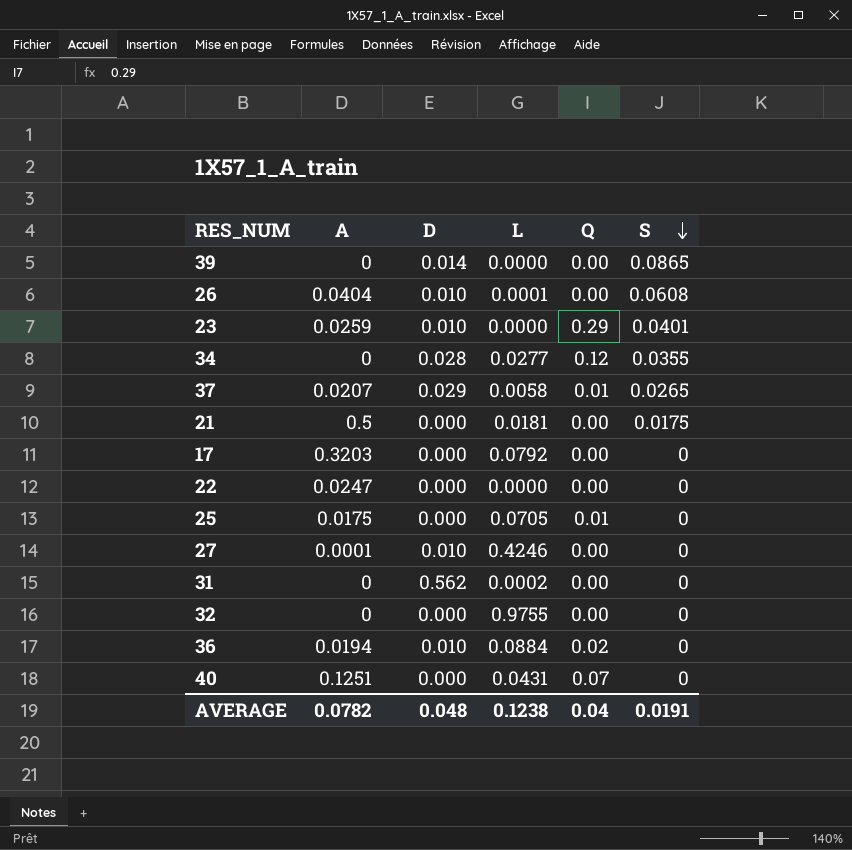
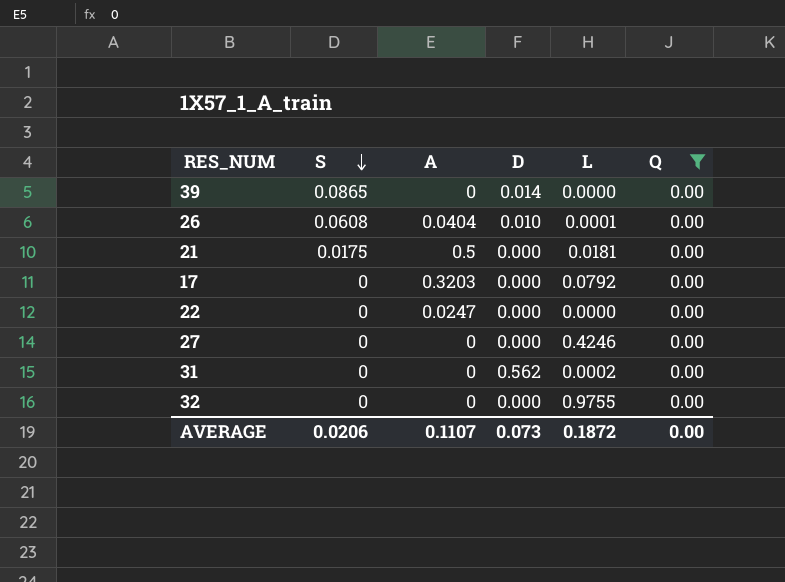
filter: none -> Q = 0.00
column S | position: 6 -> 2
27 | A: 0.0001 -> 0
27 | D: 0.010 -> 0.000
AVERAGE | S: 0.0191 -> 0.0206
AVERAGE | A: 0.0782 -> 0.1107
AVERAGE | D: 0.048 -> 0.073
AVERAGE | L: 0.1238 -> 0.1872
AVERAGE | Q: 0.04 -> 0.00

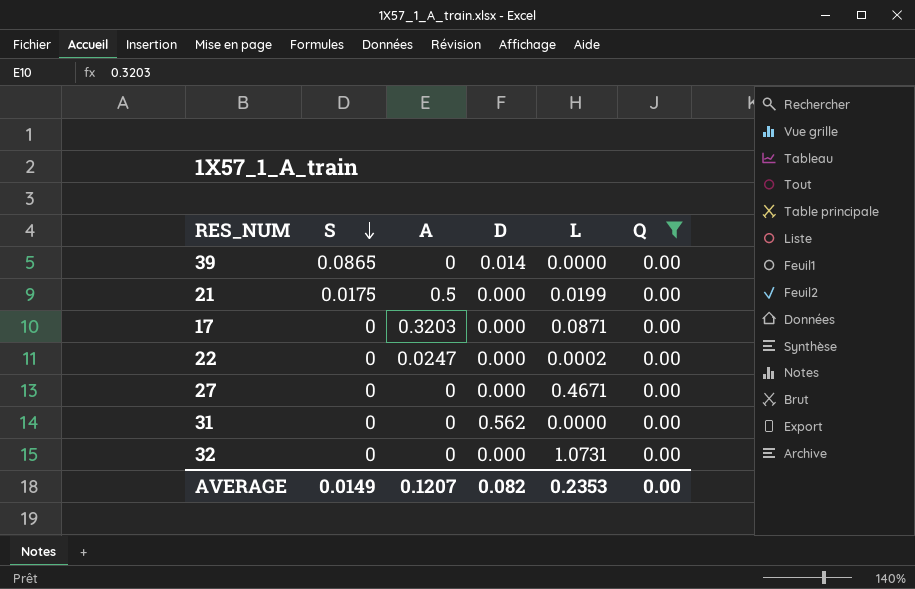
row 26: 0.0608 | 0.0404 | 0.010 | 0.0001 | 0.00 -> none
21 | L: 0.0181 -> 0.0199
17 | L: 0.0792 -> 0.0871
22 | L: 0.0000 -> 0.0002
27 | L: 0.4246 -> 0.4671
31 | L: 0.0002 -> 0.0000
32 | L: 0.9755 -> 1.0731
AVERAGE | S: 0.0206 -> 0.0149
AVERAGE | A: 0.1107 -> 0.1207
AVERAGE | D: 0.073 -> 0.082
AVERAGE | L: 0.1872 -> 0.2353

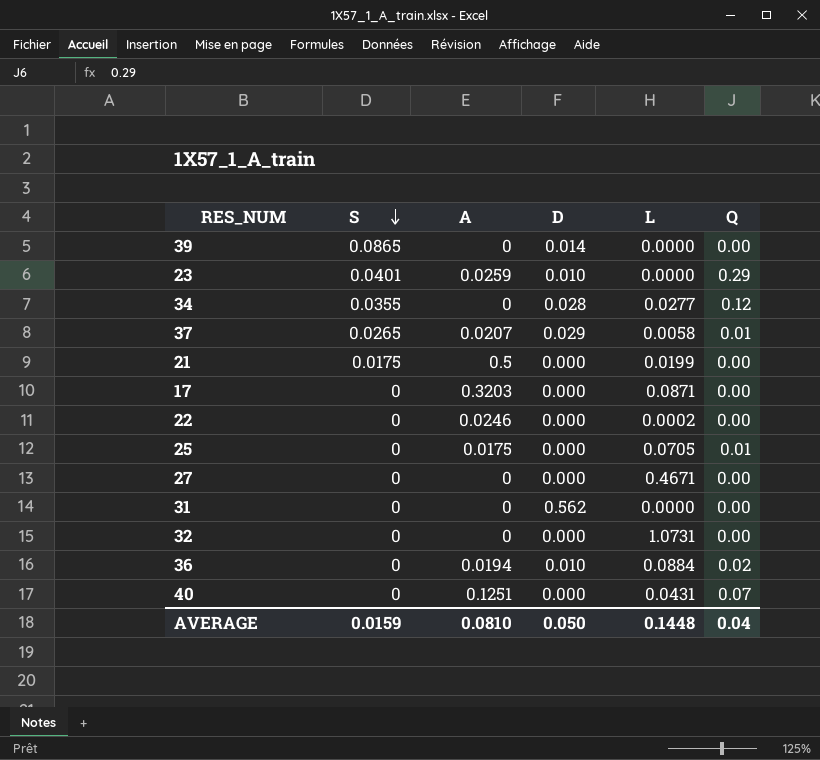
filter: Q = 0.00 -> none
22 | A: 0.0247 -> 0.0246
AVERAGE | S: 0.0149 -> 0.0159
AVERAGE | A: 0.1207 -> 0.0810
AVERAGE | D: 0.082 -> 0.050
AVERAGE | L: 0.2353 -> 0.1448
AVERAGE | Q: 0.00 -> 0.04

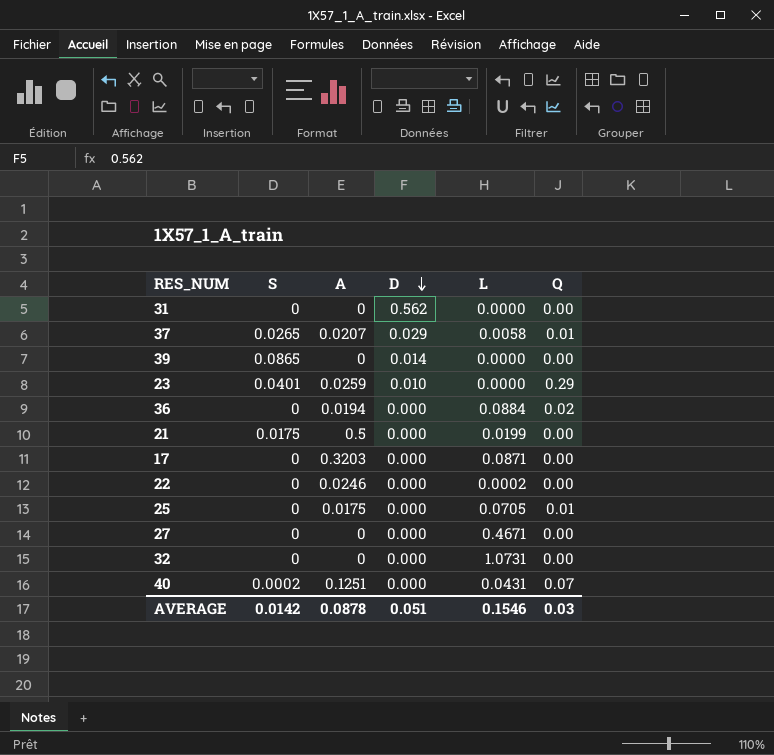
row order: S descending -> D descending
row 34: 0.0355 | 0 | 0.028 | 0.0277 | 0.12 -> none
36 | D: 0.010 -> 0.000
40 | S: 0 -> 0.0002
AVERAGE | S: 0.0159 -> 0.0142
AVERAGE | A: 0.0810 -> 0.0878
AVERAGE | D: 0.050 -> 0.051
AVERAGE | L: 0.1448 -> 0.1546
AVERAGE | Q: 0.04 -> 0.03

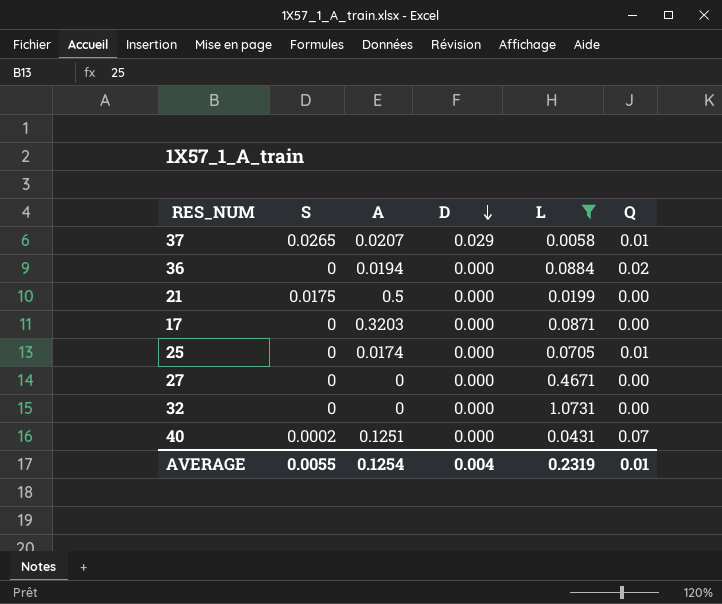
filter: none -> L >= 0.0058
25 | A: 0.0175 -> 0.0174
AVERAGE | S: 0.0142 -> 0.0055
AVERAGE | A: 0.0878 -> 0.1254
AVERAGE | D: 0.051 -> 0.004
AVERAGE | L: 0.1546 -> 0.2319
AVERAGE | Q: 0.03 -> 0.01

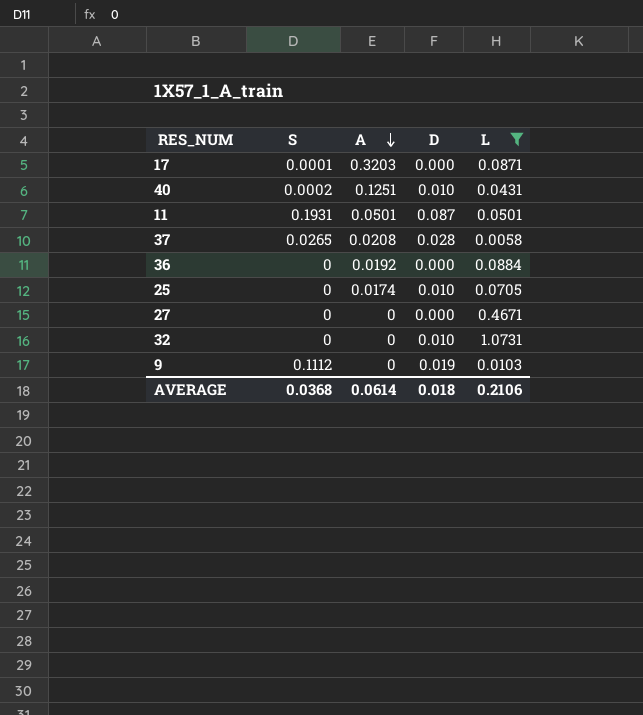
row order: D descending -> A descending
column Q | position: 6 -> none
row 21: 0.0175 | 0.5 | 0.000 | 0.0199 | 0.00 -> none
17 | S: 0 -> 0.0001
40 | D: 0.000 -> 0.010
row 11: none -> 0.1931 | 0.0501 | 0.087 | 0.0501
37 | A: 0.0207 -> 0.0208
37 | D: 0.029 -> 0.028
36 | A: 0.0194 -> 0.0192
25 | D: 0.000 -> 0.010
32 | D: 0.000 -> 0.010
row 9: none -> 0.1112 | 0 | 0.019 | 0.0103
AVERAGE | S: 0.0055 -> 0.0368
AVERAGE | A: 0.1254 -> 0.0614
AVERAGE | D: 0.004 -> 0.018
AVERAGE | L: 0.2319 -> 0.2106

